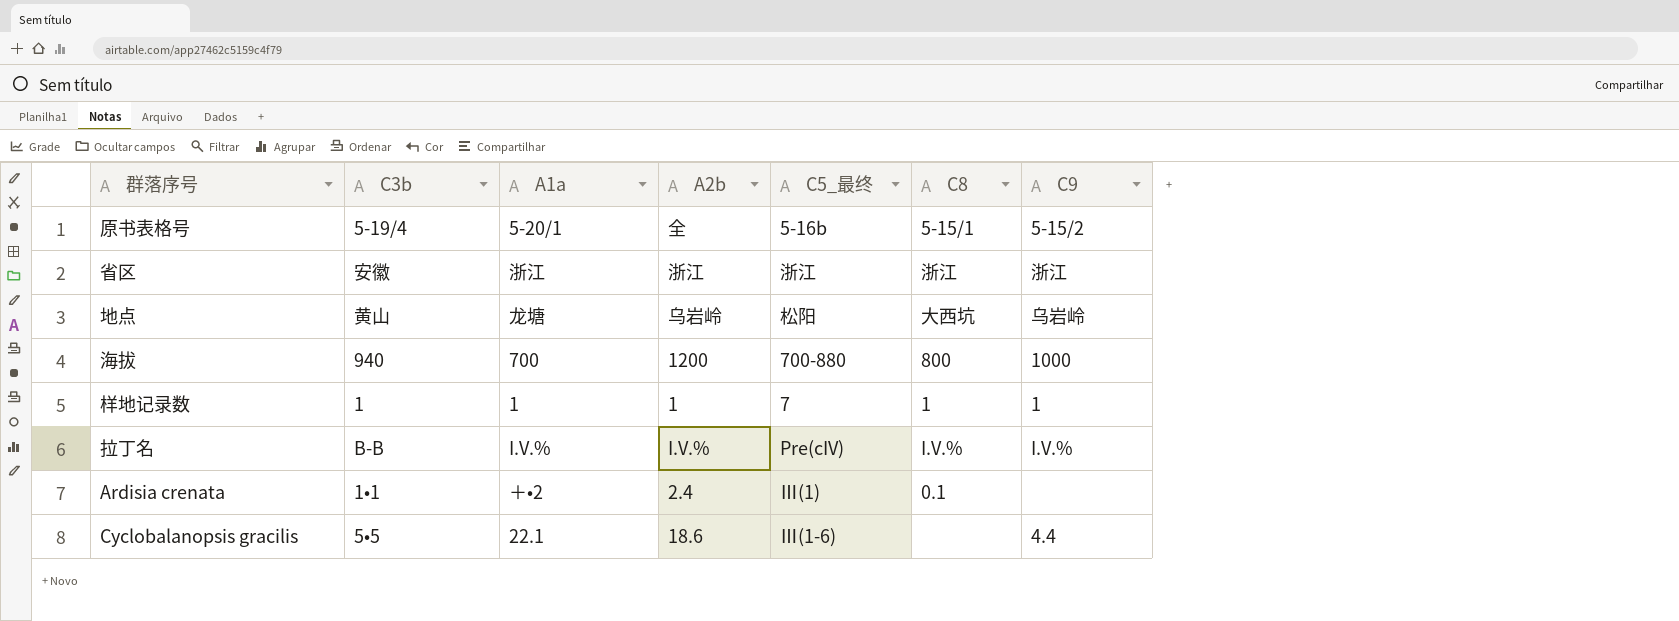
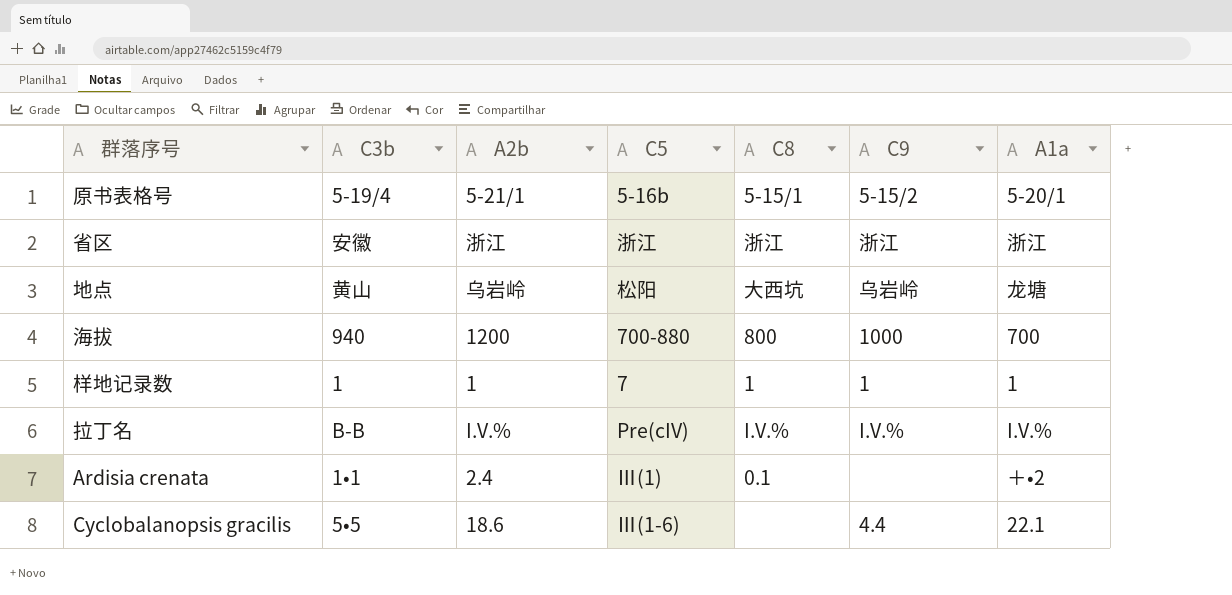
column name: C5_最终 -> C5
column A1a | position: 3 -> 7
原书表格号 | A2b: 全 -> 5-21/1

